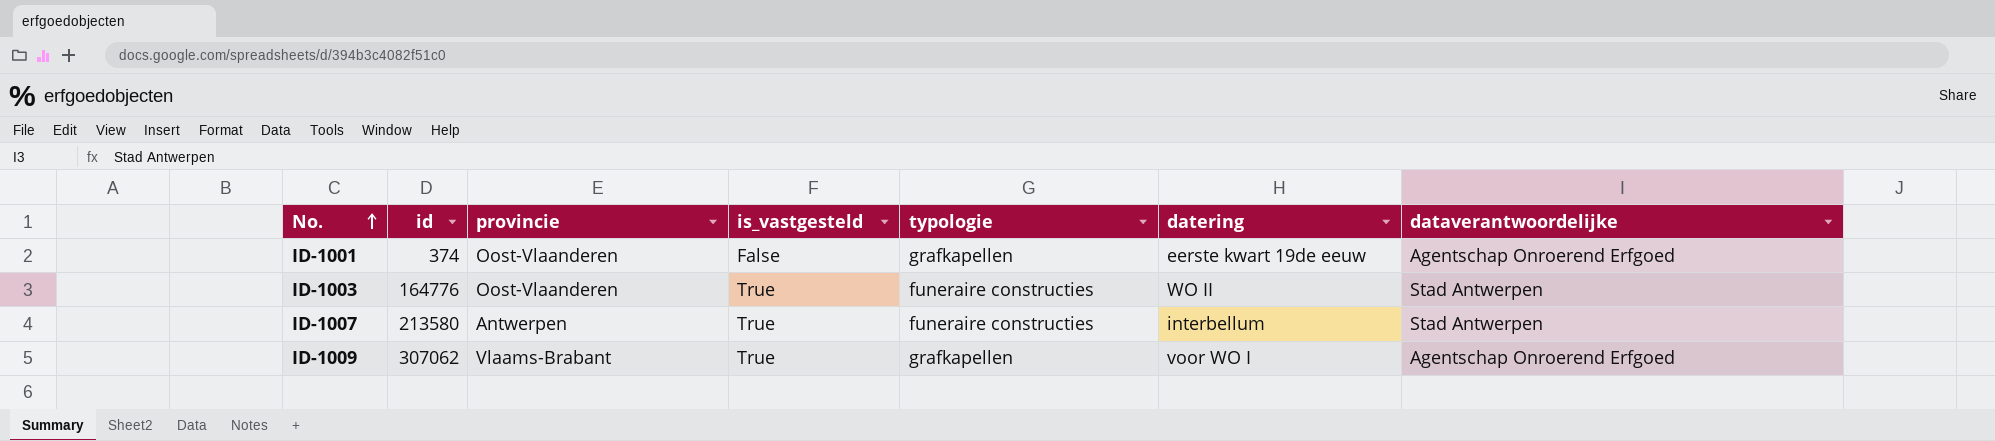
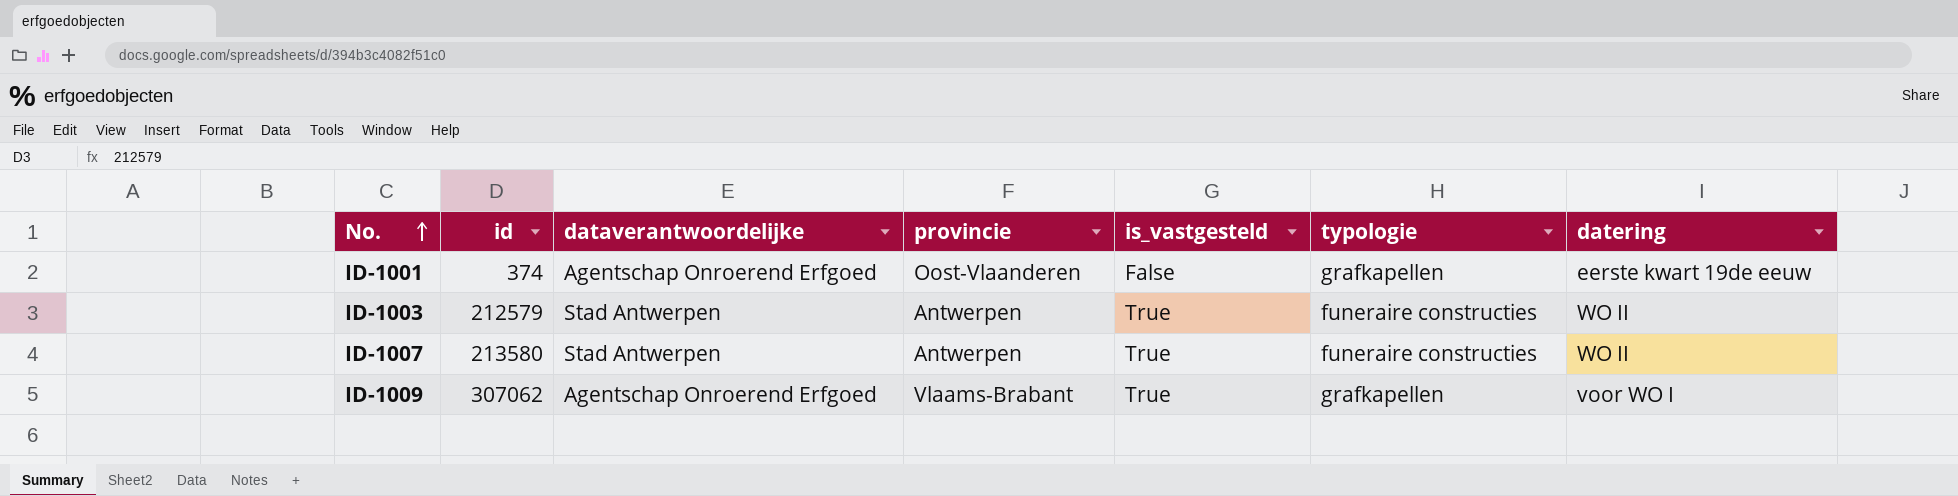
column dataverantwoordelijke | position: 7 -> 3
ID-1003 | id: 164776 -> 212579
ID-1003 | provincie: Oost-Vlaanderen -> Antwerpen
ID-1007 | datering: interbellum -> WO II

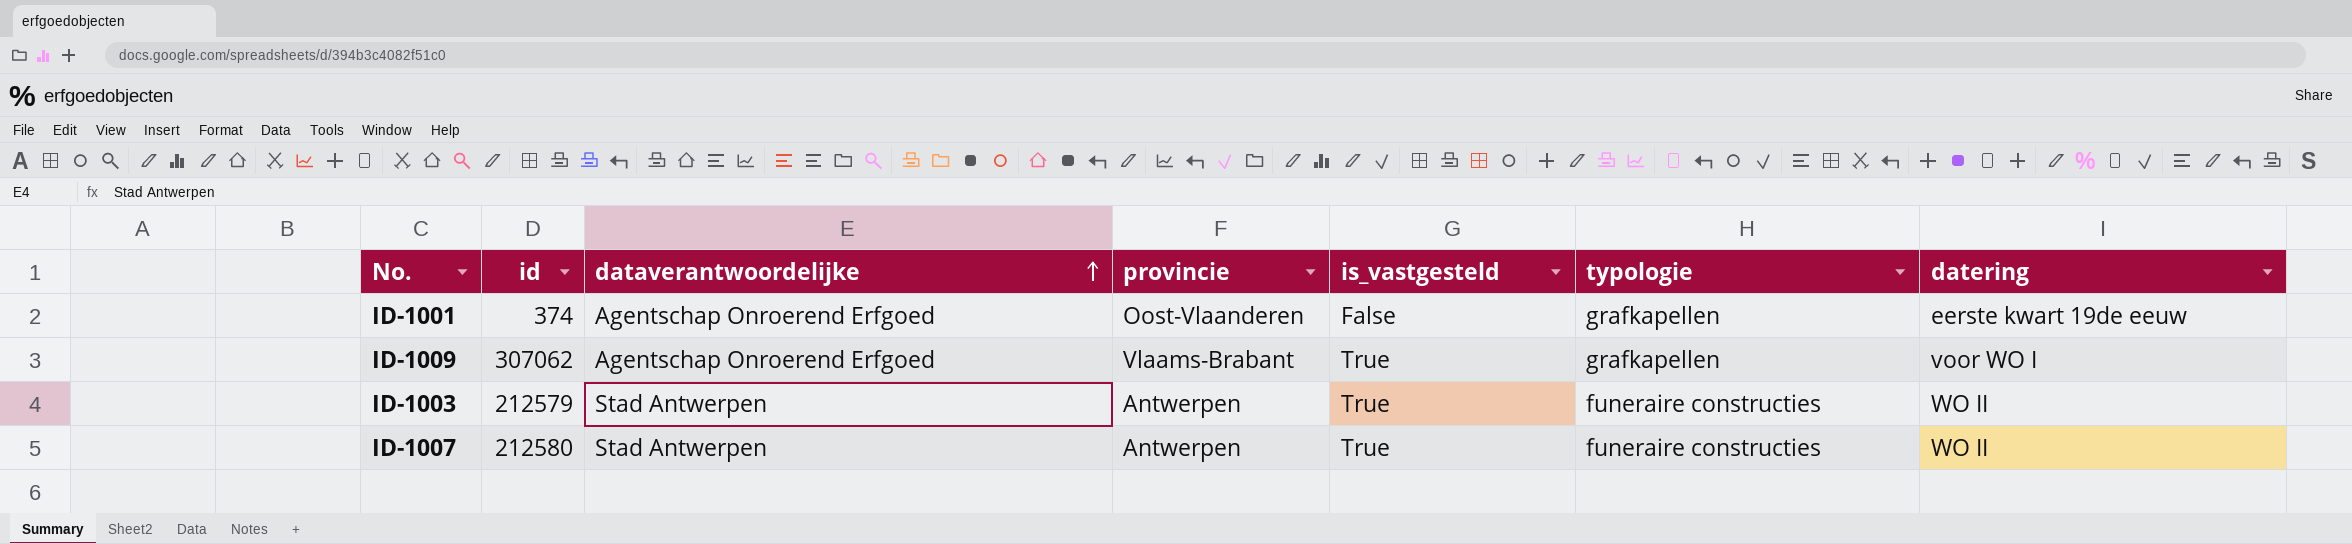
row order: No. ascending -> dataverantwoordelijke ascending
ID-1007 | id: 213580 -> 212580

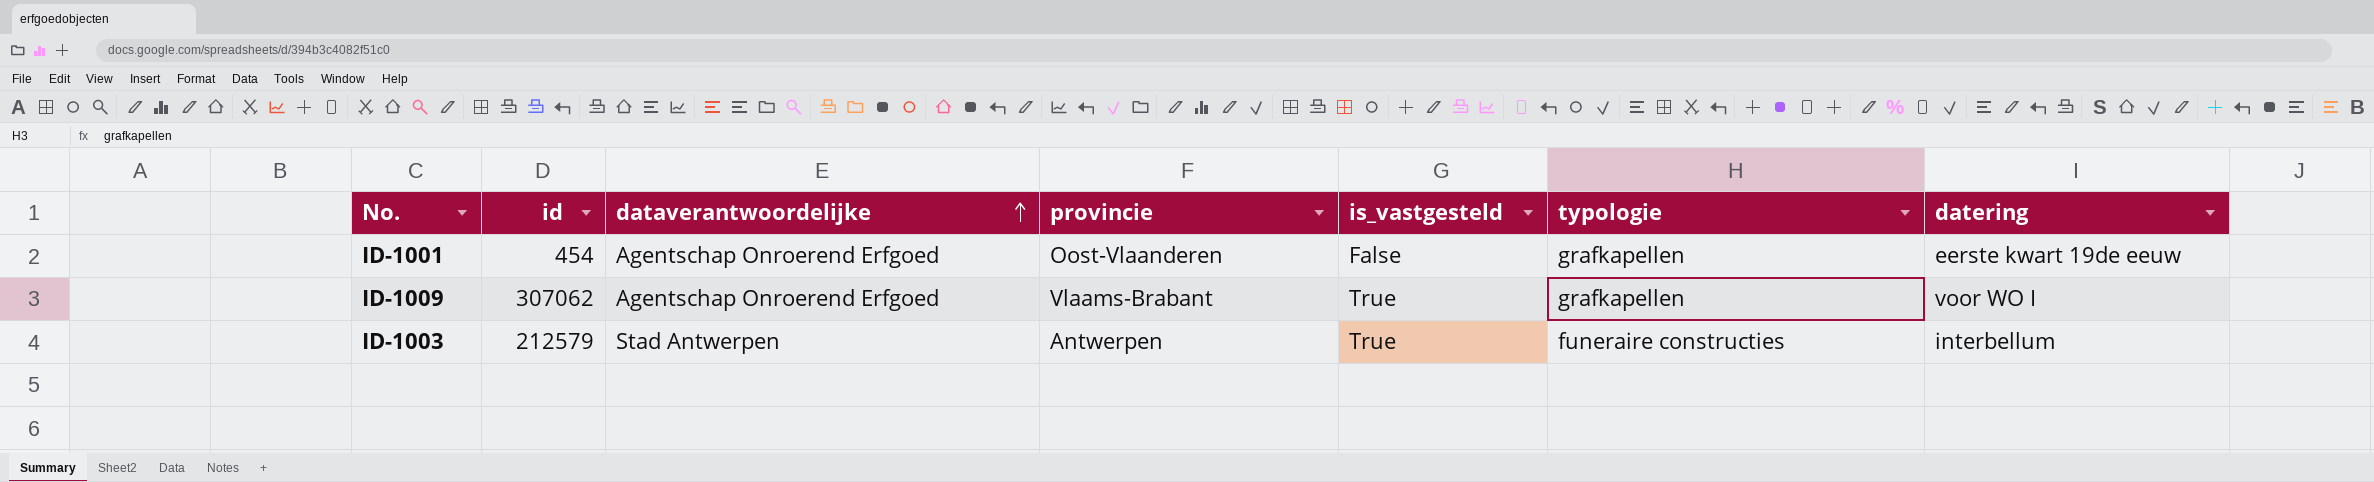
row ID-1007: 212580 | Stad Antwerpen | Antwerpen | True | funeraire constructies | WO II -> none
ID-1001 | id: 374 -> 454
ID-1003 | datering: WO II -> interbellum

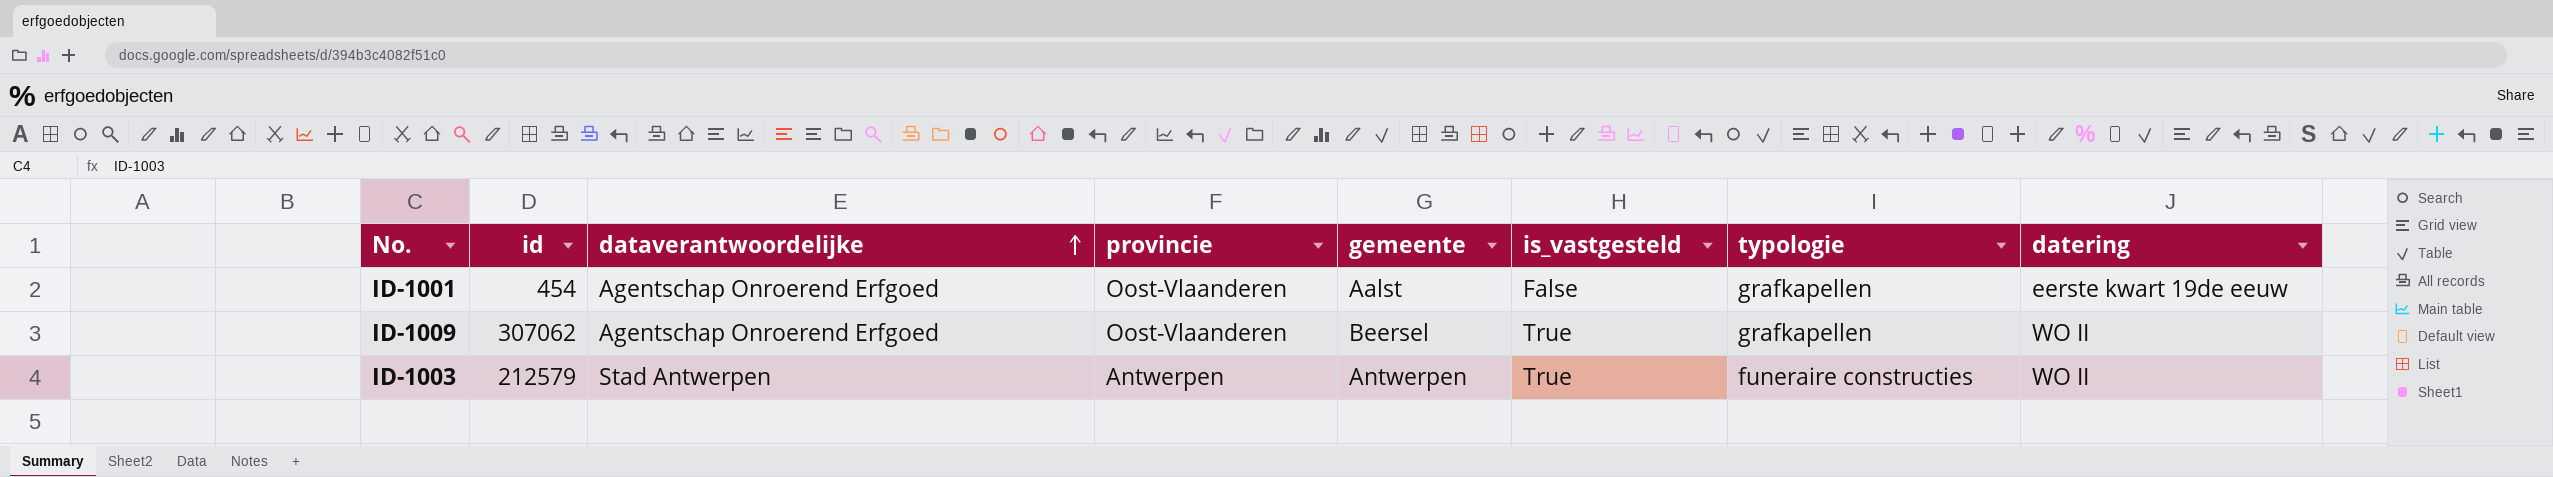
column gemeente | position: none -> 5
ID-1009 | provincie: Vlaams-Brabant -> Oost-Vlaanderen
ID-1009 | datering: voor WO I -> WO II
ID-1003 | datering: interbellum -> WO II

